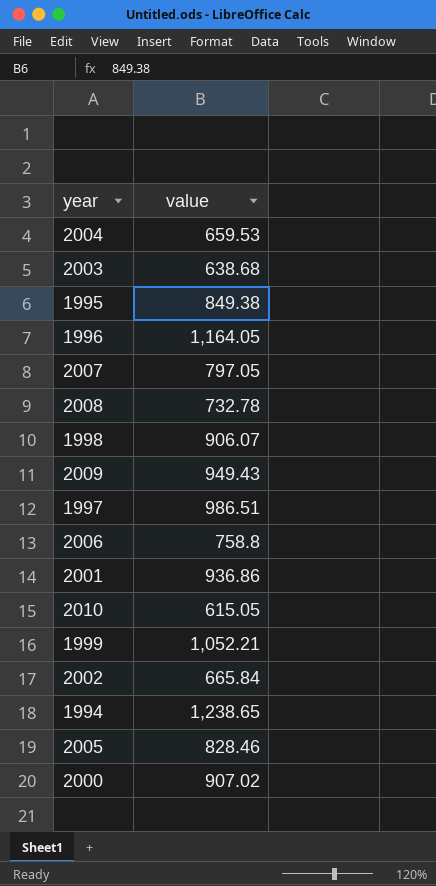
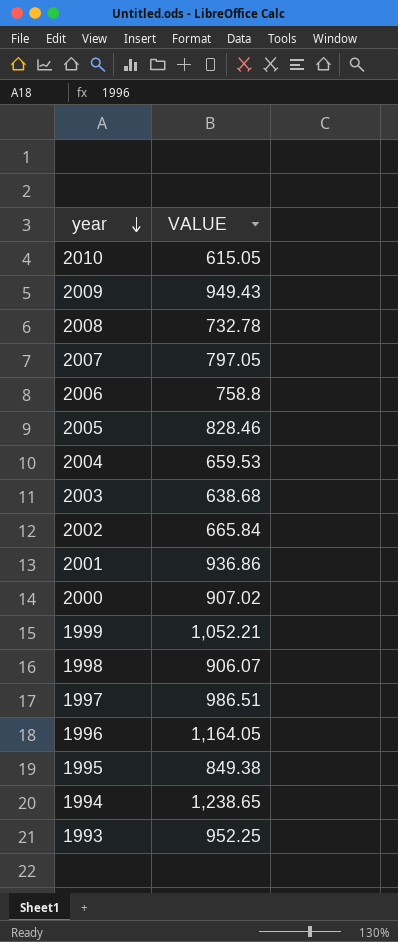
row order: none -> year descending
column name: value -> VALUE
row 1993: none -> 952.25

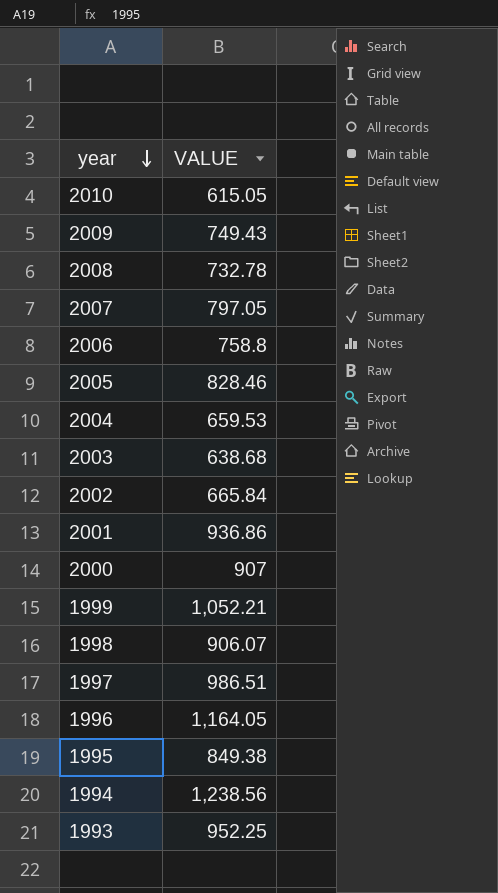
2009 | VALUE: 949.43 -> 749.43
2000 | VALUE: 907.02 -> 907
1994 | VALUE: 1,238.65 -> 1,238.56

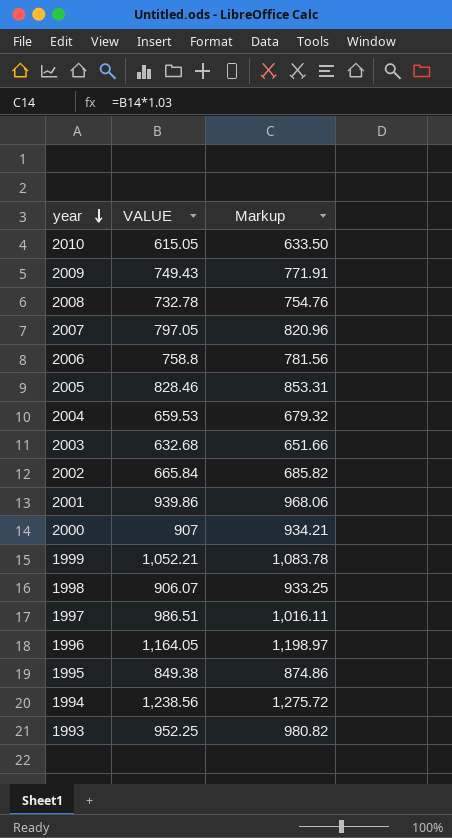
column Markup | formula: none -> [VALUE] * 1.03
2003 | VALUE: 638.68 -> 632.68
2001 | VALUE: 936.86 -> 939.86

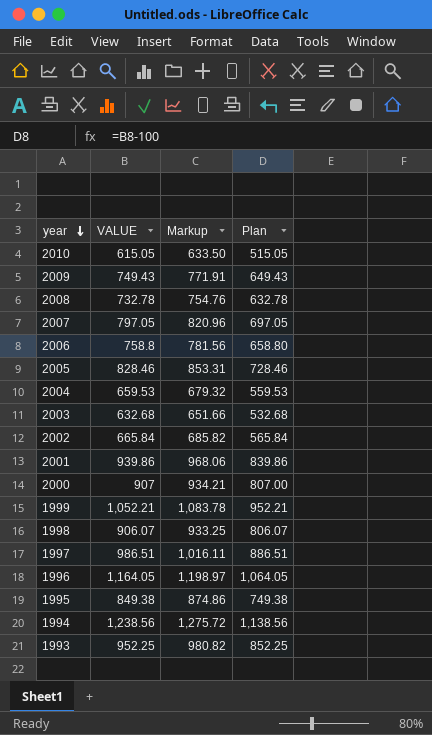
column Plan | formula: none -> [VALUE] - 100

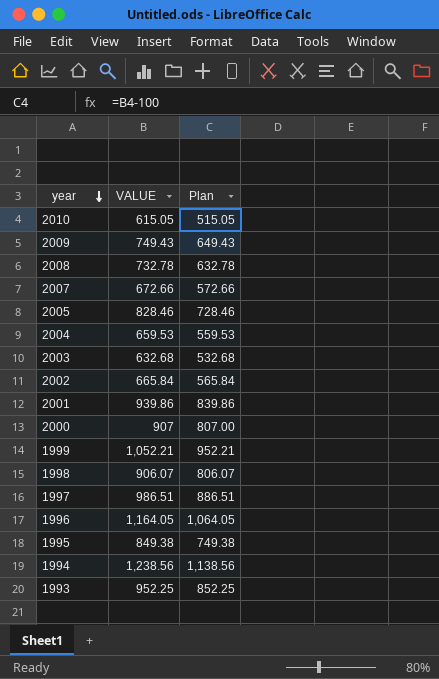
column Markup | formula: [VALUE] * 1.03 -> none
row 2006: 758.8 | 781.56 | 658.80 -> none
2007 | VALUE: 797.05 -> 672.66
2007 | Plan: 697.05 -> 572.66

